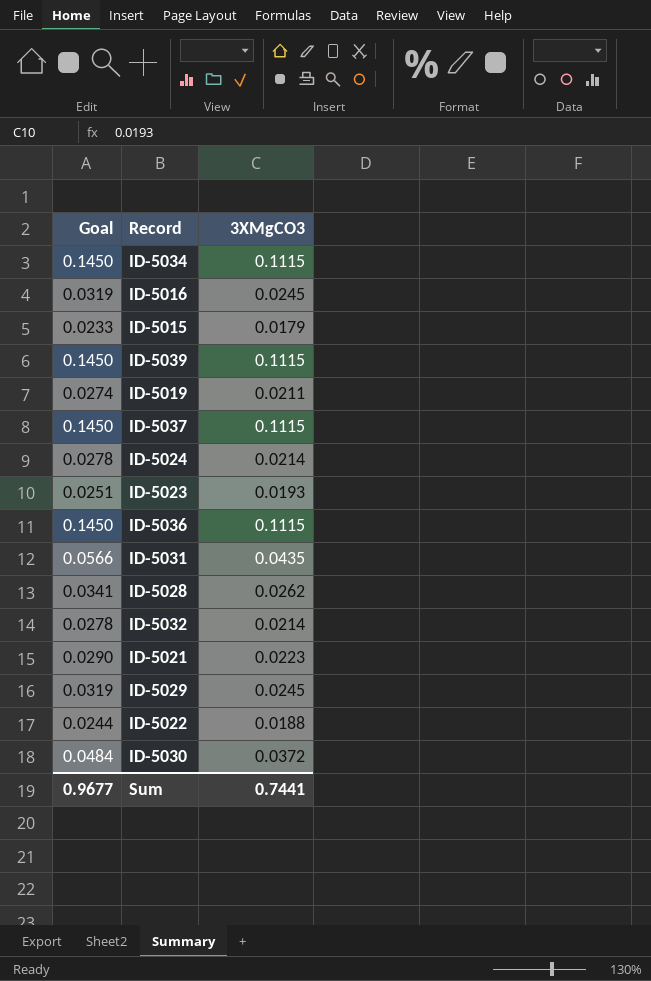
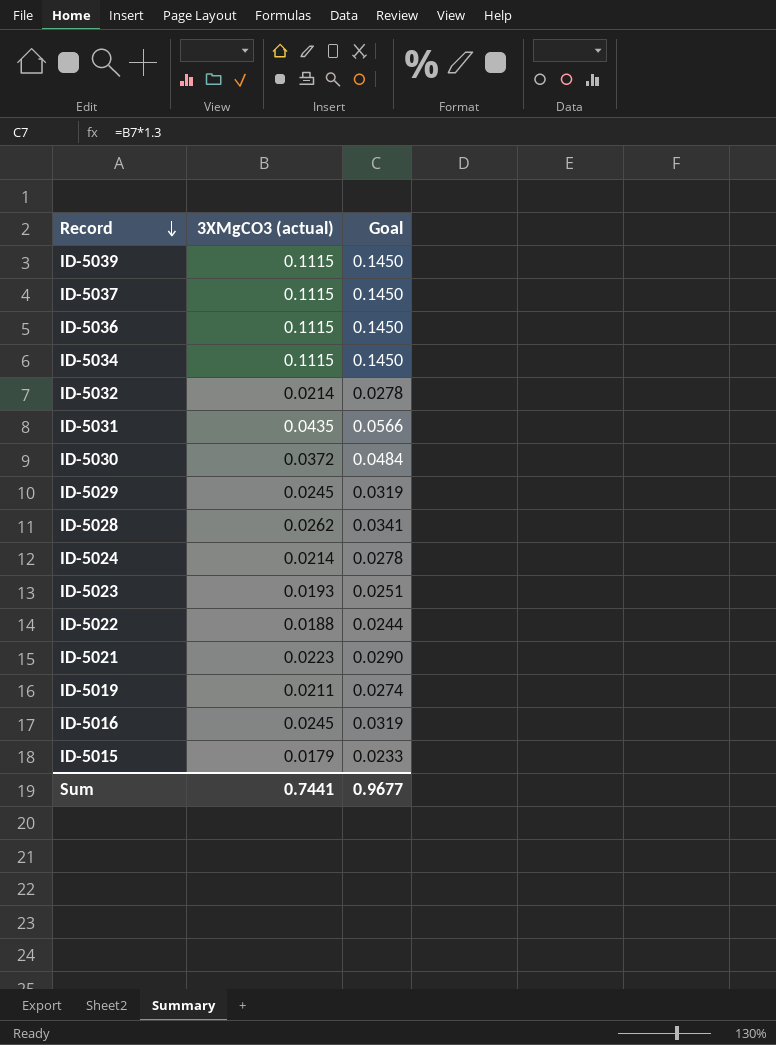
row order: none -> Record descending
column name: 3XMgCO3 -> 3XMgCO3 (actual)
column Goal | position: 1 -> 3

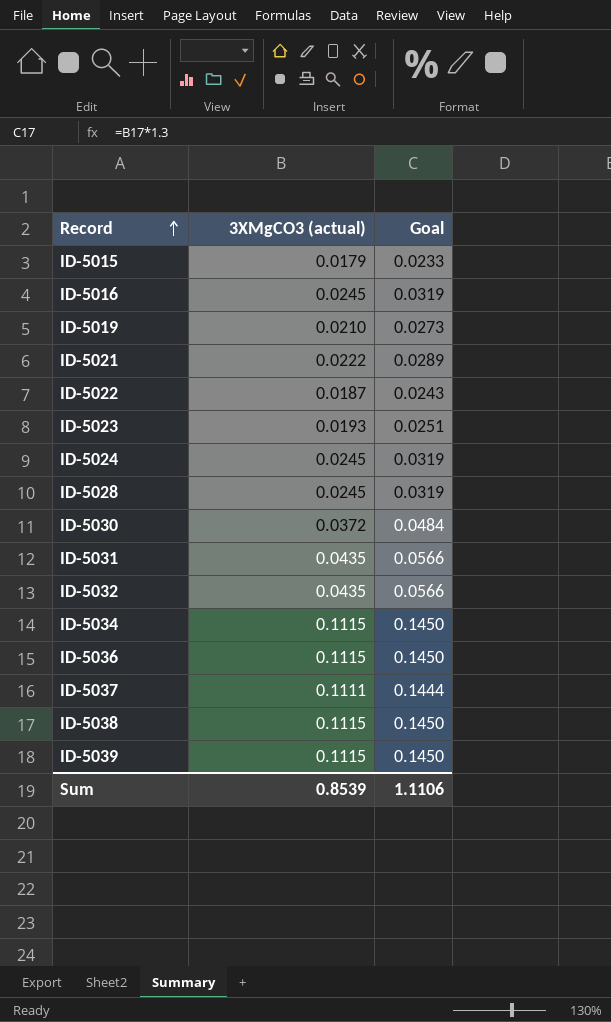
row order: Record descending -> Record ascending
row ID-5029: 0.0245 | 0.0319 -> none
ID-5019 | 3XMgCO3 (actual): 0.0211 -> 0.0210
ID-5019 | Goal: 0.0274 -> 0.0273
ID-5021 | 3XMgCO3 (actual): 0.0223 -> 0.0222
ID-5021 | Goal: 0.0290 -> 0.0289
ID-5022 | 3XMgCO3 (actual): 0.0188 -> 0.0187
ID-5022 | Goal: 0.0244 -> 0.0243
ID-5024 | 3XMgCO3 (actual): 0.0214 -> 0.0245
ID-5024 | Goal: 0.0278 -> 0.0319
ID-5028 | 3XMgCO3 (actual): 0.0262 -> 0.0245
ID-5028 | Goal: 0.0341 -> 0.0319
ID-5032 | 3XMgCO3 (actual): 0.0214 -> 0.0435
ID-5032 | Goal: 0.0278 -> 0.0566
ID-5037 | 3XMgCO3 (actual): 0.1115 -> 0.1111
ID-5037 | Goal: 0.1450 -> 0.1444
row ID-5038: none -> 0.1115 | 0.1450
Sum | 3XMgCO3 (actual): 0.7441 -> 0.8539
Sum | Goal: 0.9677 -> 1.1106

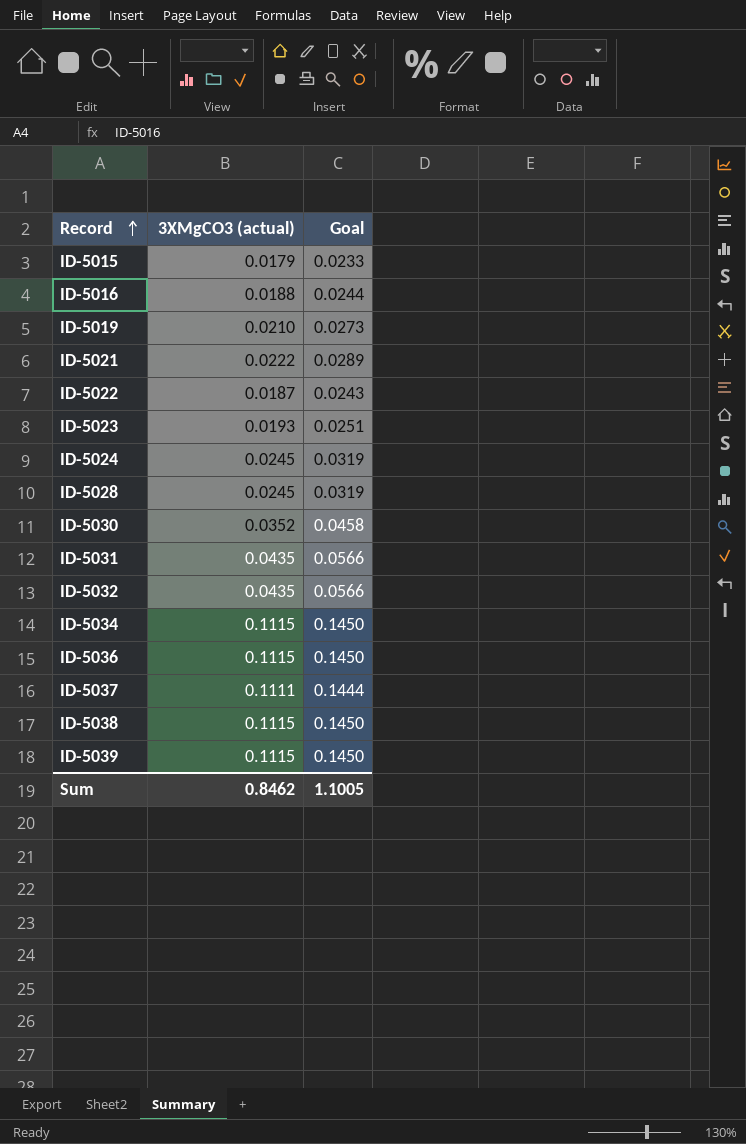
ID-5016 | 3XMgCO3 (actual): 0.0245 -> 0.0188
ID-5016 | Goal: 0.0319 -> 0.0244
ID-5030 | 3XMgCO3 (actual): 0.0372 -> 0.0352
ID-5030 | Goal: 0.0484 -> 0.0458
Sum | 3XMgCO3 (actual): 0.8539 -> 0.8462
Sum | Goal: 1.1106 -> 1.1005

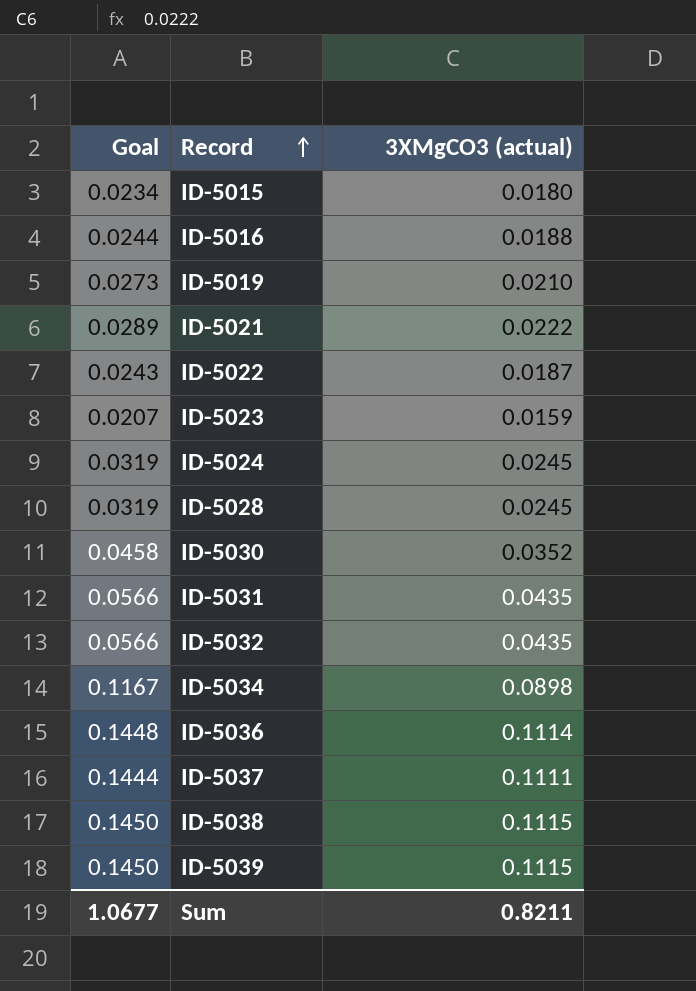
column Goal | position: 3 -> 1
ID-5015 | Goal: 0.0233 -> 0.0234
ID-5015 | 3XMgCO3 (actual): 0.0179 -> 0.0180
ID-5023 | Goal: 0.0251 -> 0.0207
ID-5023 | 3XMgCO3 (actual): 0.0193 -> 0.0159
ID-5034 | Goal: 0.1450 -> 0.1167
ID-5034 | 3XMgCO3 (actual): 0.1115 -> 0.0898
ID-5036 | Goal: 0.1450 -> 0.1448
ID-5036 | 3XMgCO3 (actual): 0.1115 -> 0.1114
Sum | Goal: 1.1005 -> 1.0677
Sum | 3XMgCO3 (actual): 0.8462 -> 0.8211

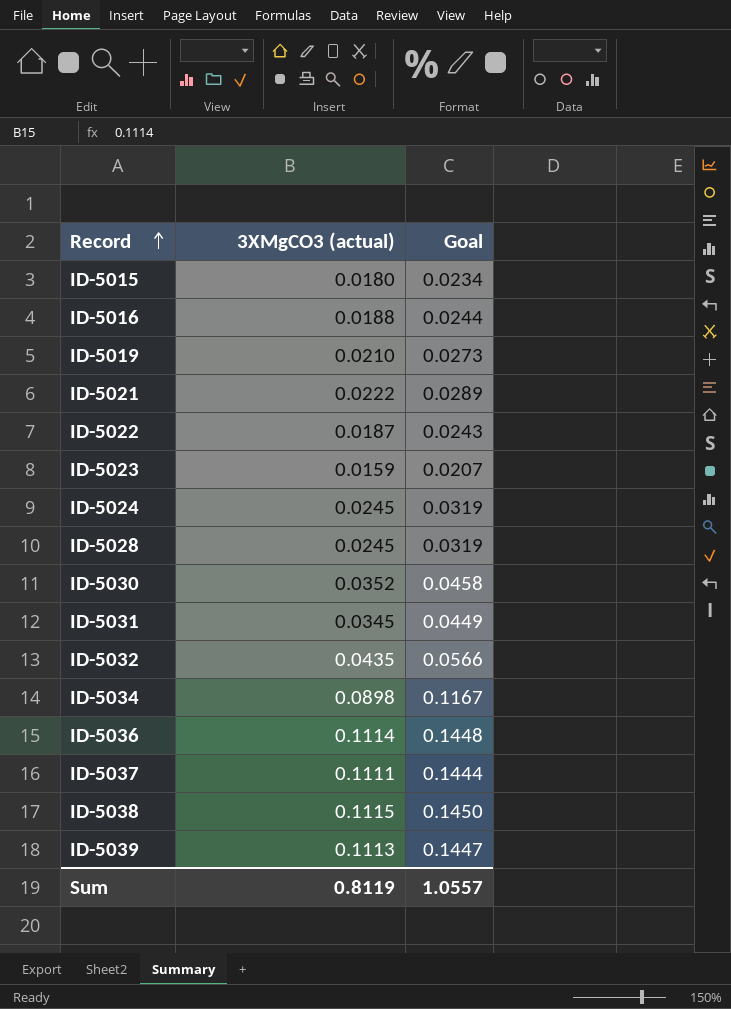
column Goal | position: 1 -> 3
ID-5031 | 3XMgCO3 (actual): 0.0435 -> 0.0345
ID-5031 | Goal: 0.0566 -> 0.0449
ID-5039 | 3XMgCO3 (actual): 0.1115 -> 0.1113
ID-5039 | Goal: 0.1450 -> 0.1447
Sum | 3XMgCO3 (actual): 0.8211 -> 0.8119
Sum | Goal: 1.0677 -> 1.0557

